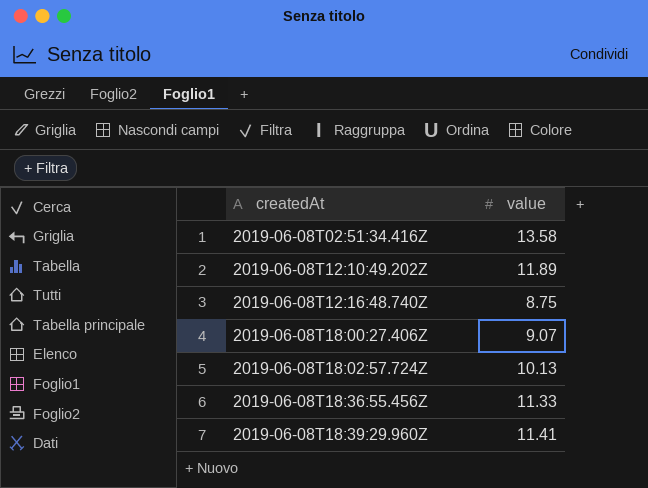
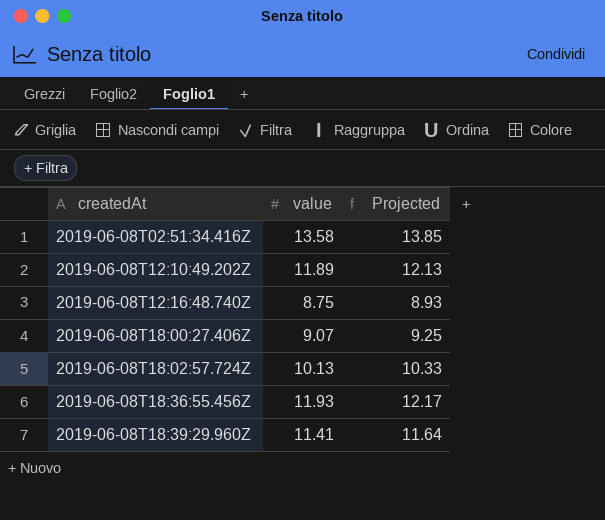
column Projected | formula: none -> [value] * 1.02
2019-06-08T18:36:55.456Z | value: 11.33 -> 11.93

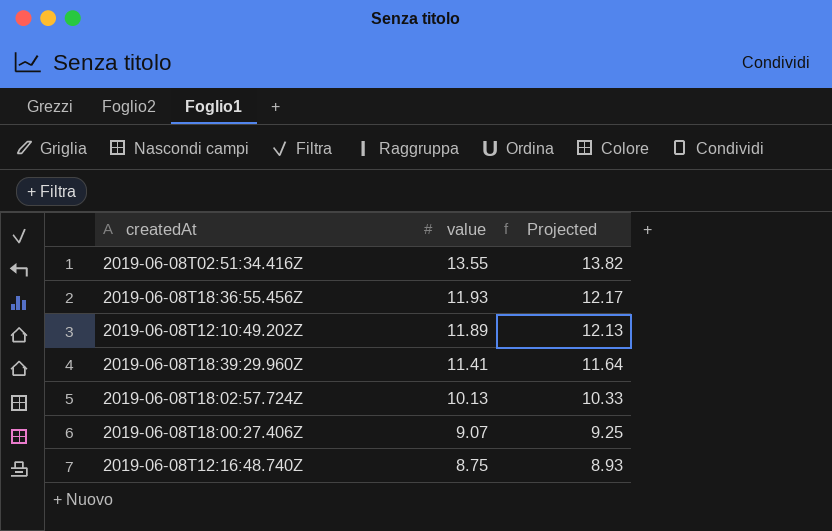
row order: createdAt ascending -> value descending
2019-06-08T02:51:34.416Z | value: 13.58 -> 13.55
2019-06-08T02:51:34.416Z | Projected: 13.85 -> 13.82

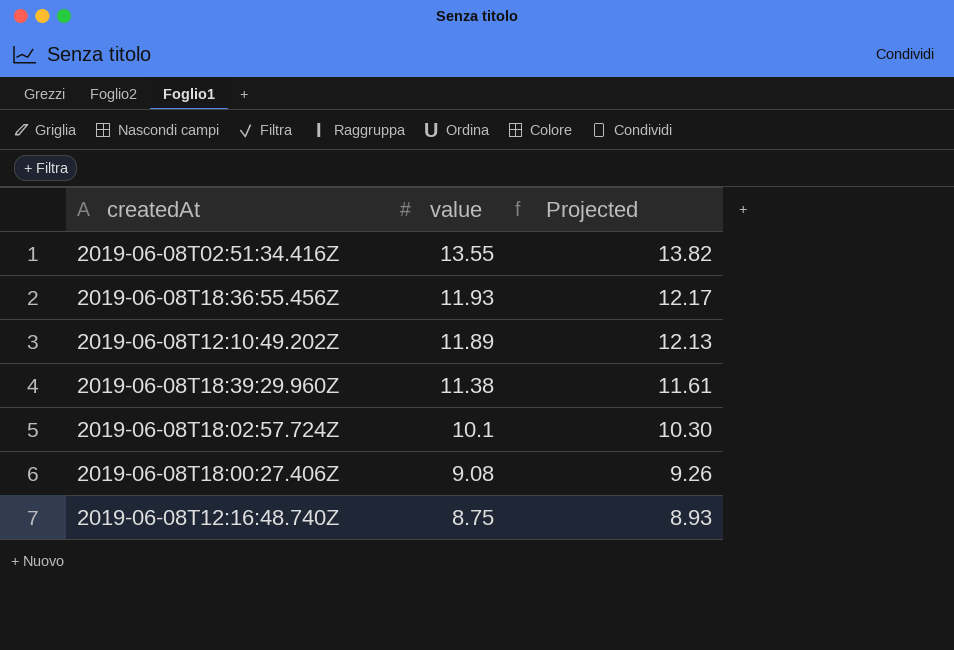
2019-06-08T18:39:29.960Z | value: 11.41 -> 11.38
2019-06-08T18:39:29.960Z | Projected: 11.64 -> 11.61
2019-06-08T18:02:57.724Z | value: 10.13 -> 10.1
2019-06-08T18:02:57.724Z | Projected: 10.33 -> 10.30
2019-06-08T18:00:27.406Z | value: 9.07 -> 9.08
2019-06-08T18:00:27.406Z | Projected: 9.25 -> 9.26

